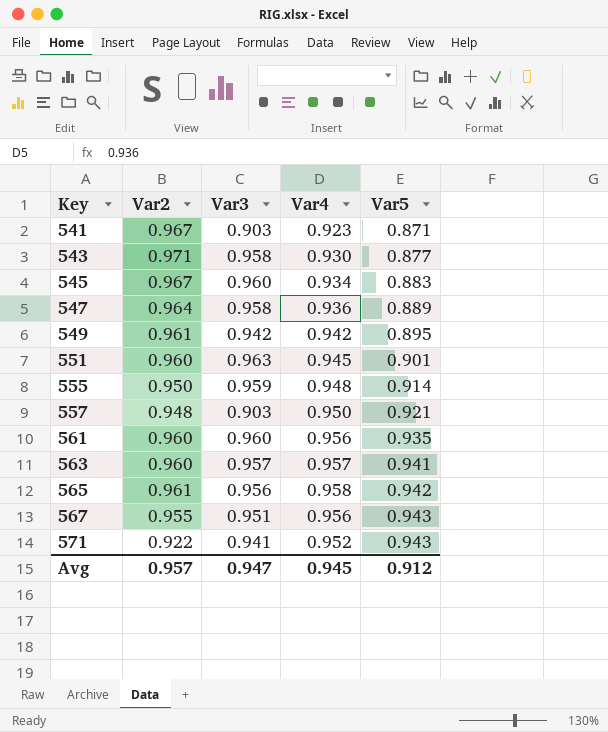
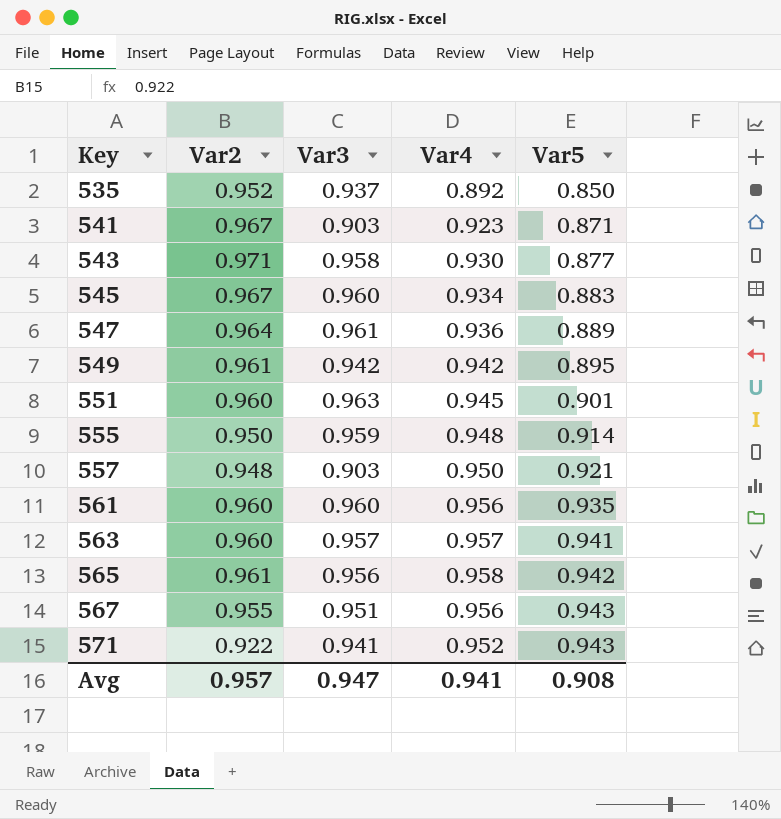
row 535: none -> 0.952 | 0.937 | 0.892 | 0.850
547 | Var3: 0.958 -> 0.961
Avg | Var4: 0.945 -> 0.941
Avg | Var5: 0.912 -> 0.908

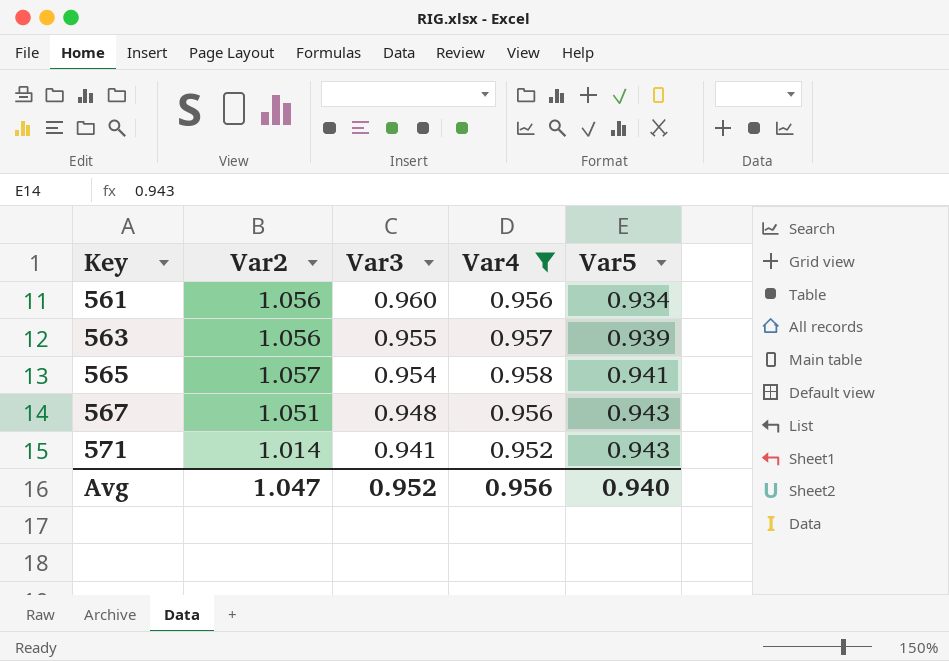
filter: none -> Var4 >= 0.952
561 | Var2: 0.960 -> 1.056
561 | Var5: 0.935 -> 0.934
563 | Var2: 0.960 -> 1.056
563 | Var3: 0.957 -> 0.955
563 | Var5: 0.941 -> 0.939
565 | Var2: 0.961 -> 1.057
565 | Var3: 0.956 -> 0.954
565 | Var5: 0.942 -> 0.941
567 | Var2: 0.955 -> 1.051
567 | Var3: 0.951 -> 0.948
571 | Var2: 0.922 -> 1.014
Avg | Var2: 0.957 -> 1.047
Avg | Var3: 0.947 -> 0.952
Avg | Var4: 0.941 -> 0.956
Avg | Var5: 0.908 -> 0.940

